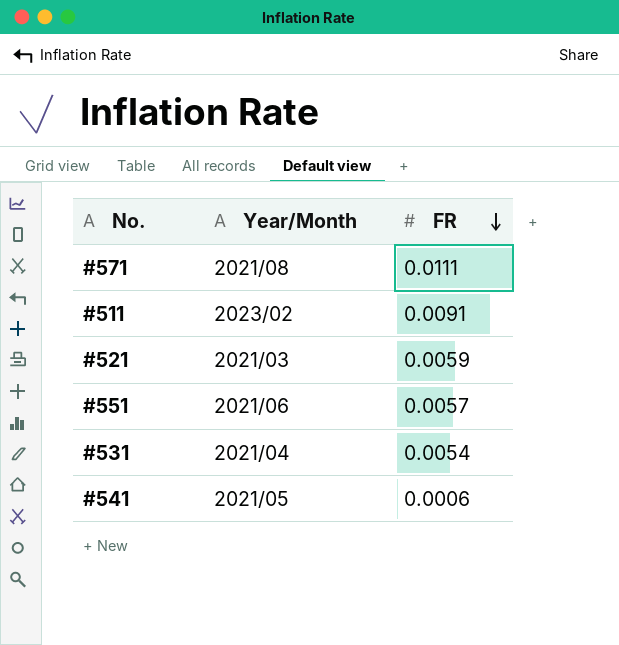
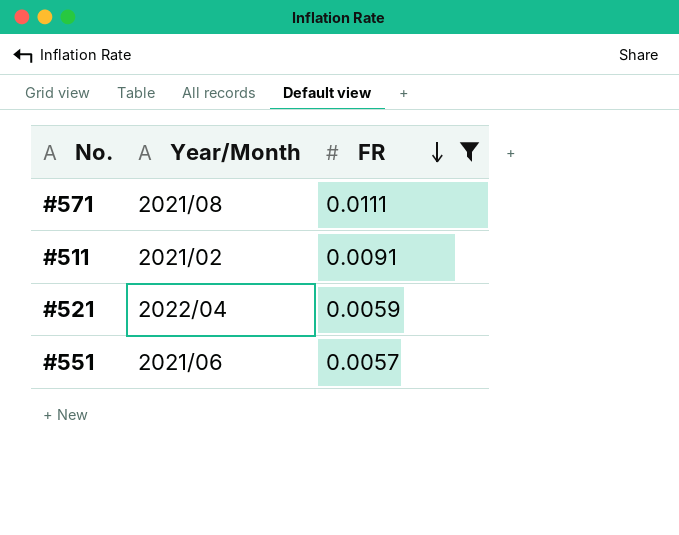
filter: none -> FR >= 0.0057
#511 | Year/Month: 2023/02 -> 2021/02
#521 | Year/Month: 2021/03 -> 2022/04

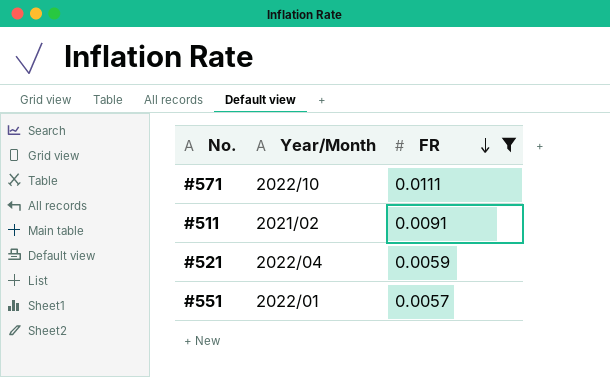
#571 | Year/Month: 2021/08 -> 2022/10
#551 | Year/Month: 2021/06 -> 2022/01

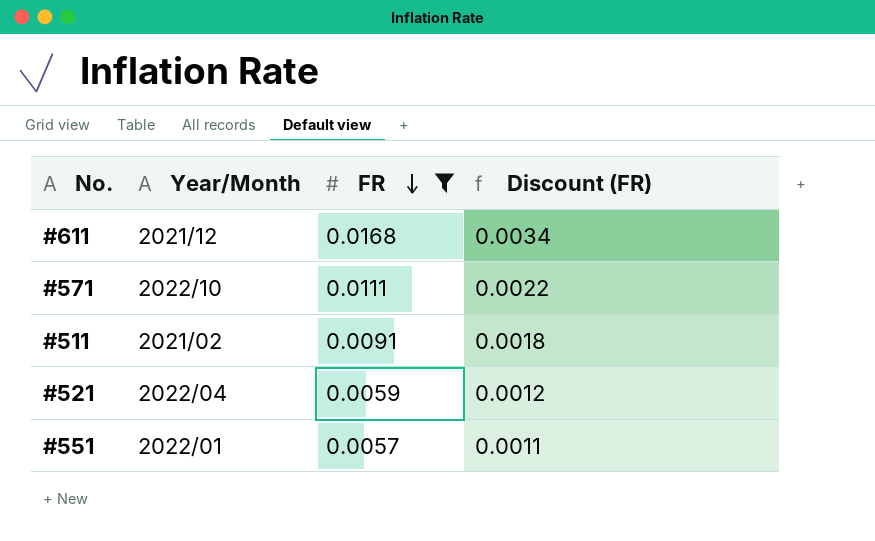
column Discount (FR) | formula: none -> [FR] * 0.2
row #611: none -> 2021/12 | 0.0168 | 0.0034

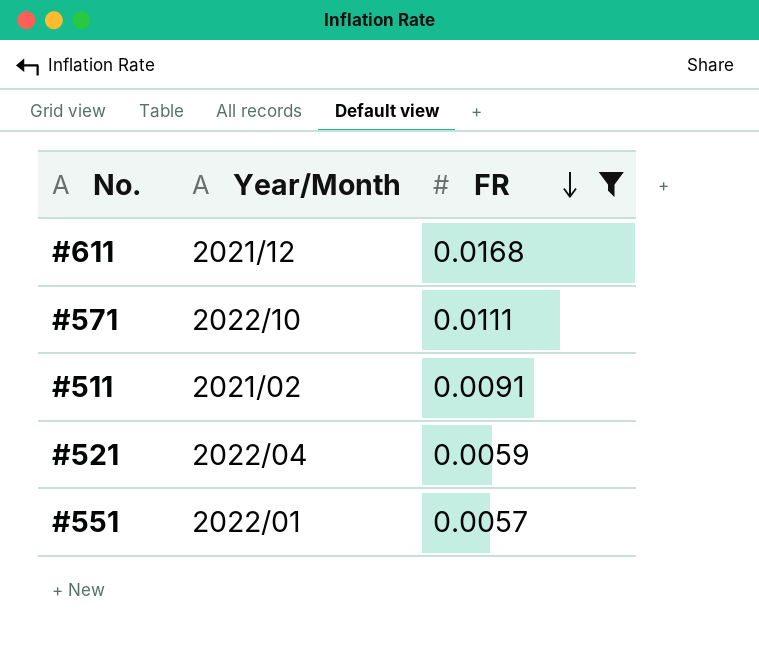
column Discount (FR) | formula: [FR] * 0.2 -> none

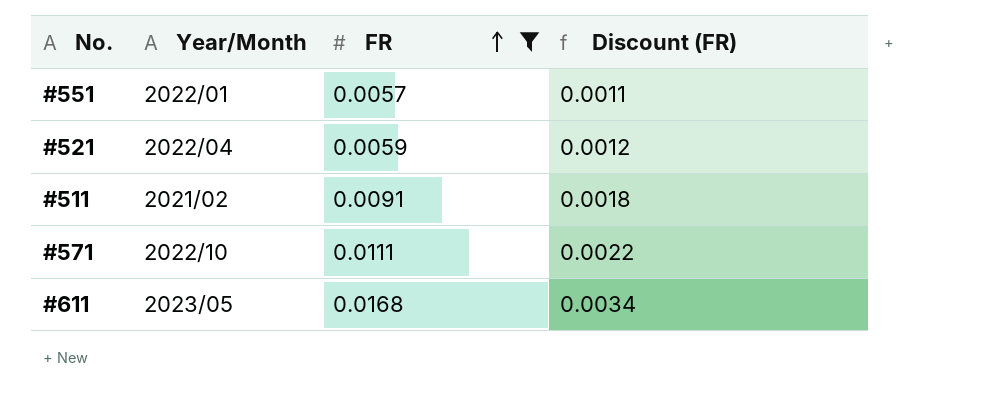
row order: FR descending -> FR ascending
column Discount (FR) | formula: none -> [FR] * 0.2
#611 | Year/Month: 2021/12 -> 2023/05

